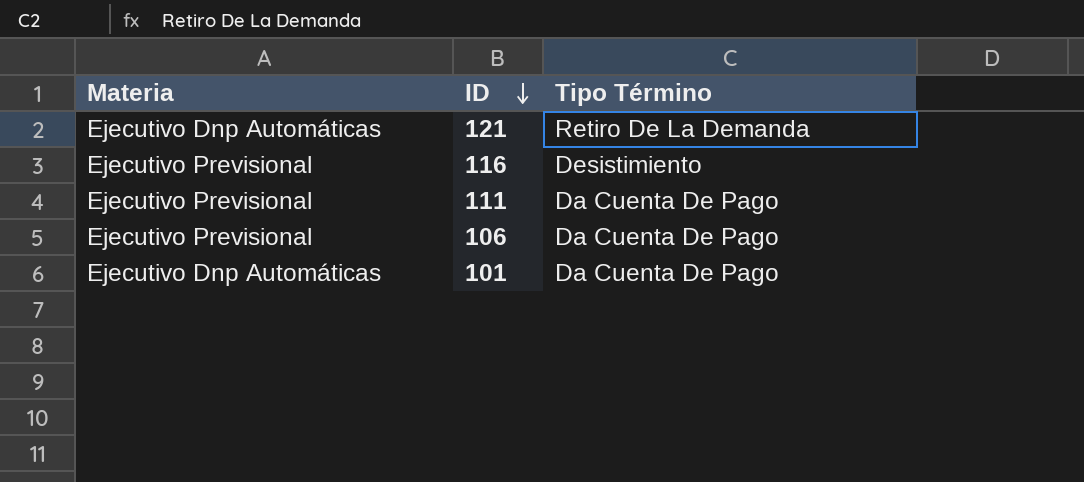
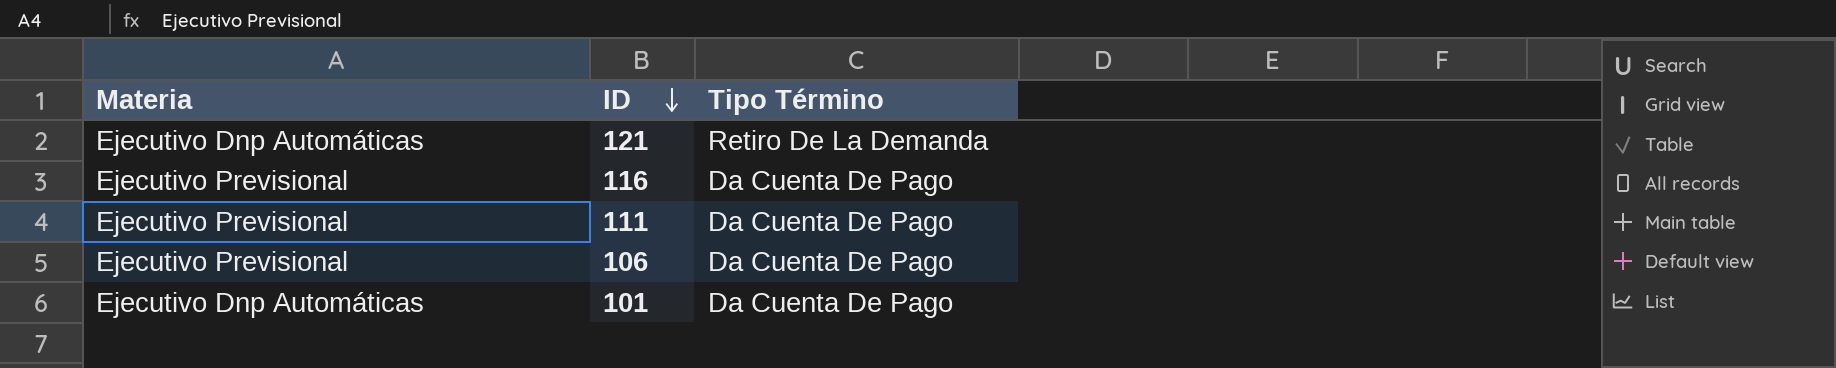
116 | Tipo Término: Desistimiento -> Da Cuenta De Pago

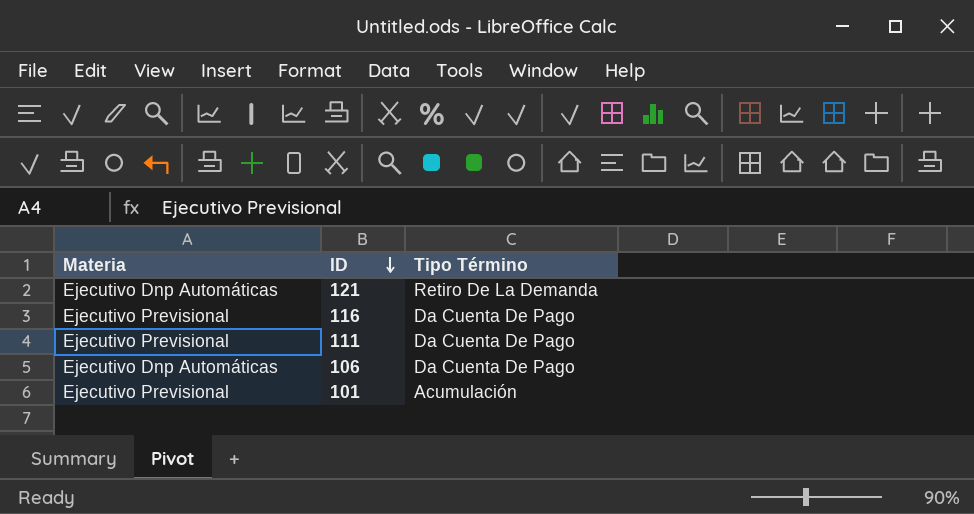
106 | Materia: Ejecutivo Previsional -> Ejecutivo Dnp Automáticas
101 | Materia: Ejecutivo Dnp Automáticas -> Ejecutivo Previsional
101 | Tipo Término: Da Cuenta De Pago -> Acumulación

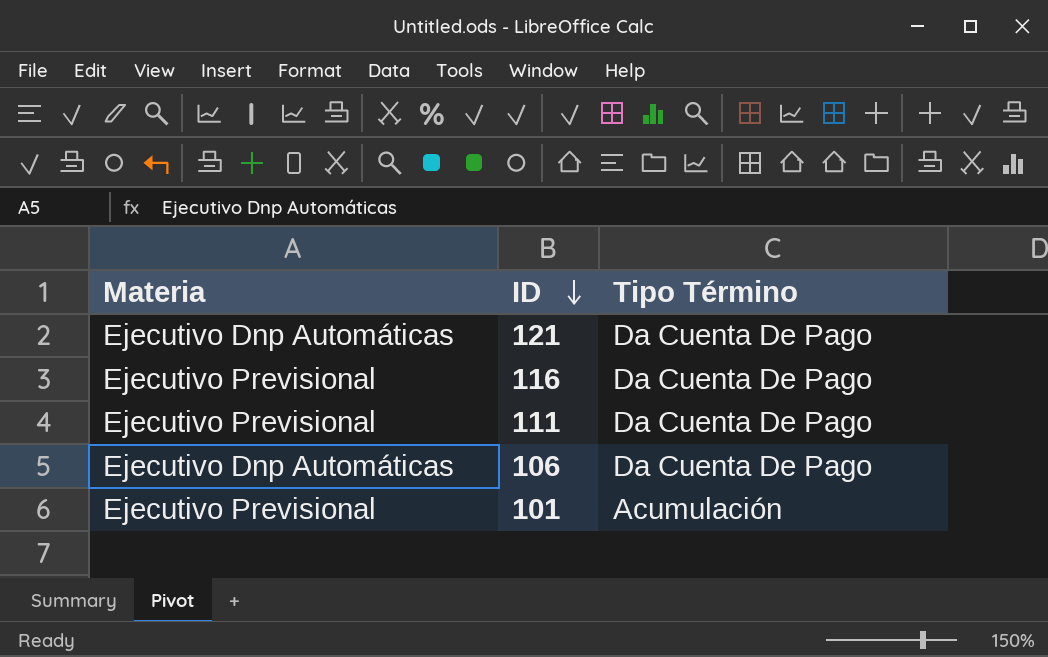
121 | Tipo Término: Retiro De La Demanda -> Da Cuenta De Pago

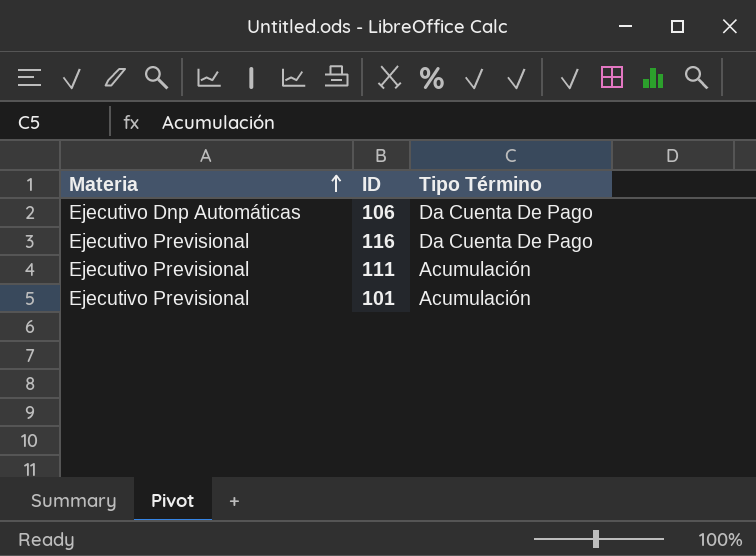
row order: ID descending -> Materia ascending
row 121: Ejecutivo Dnp Automáticas | Da Cuenta De Pago -> none
111 | Tipo Término: Da Cuenta De Pago -> Acumulación

